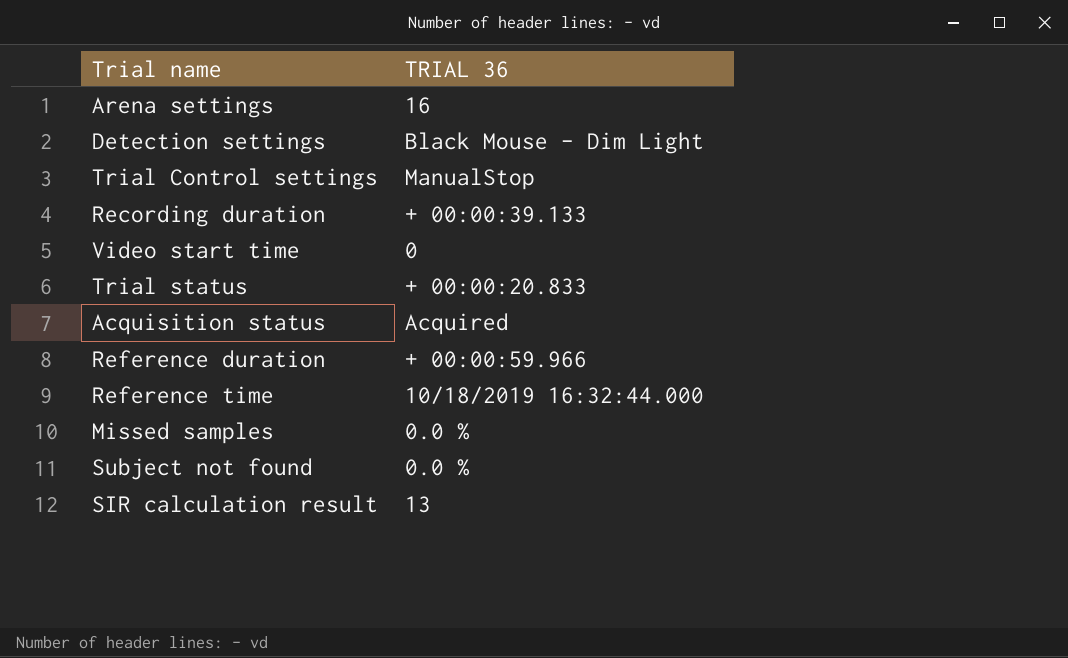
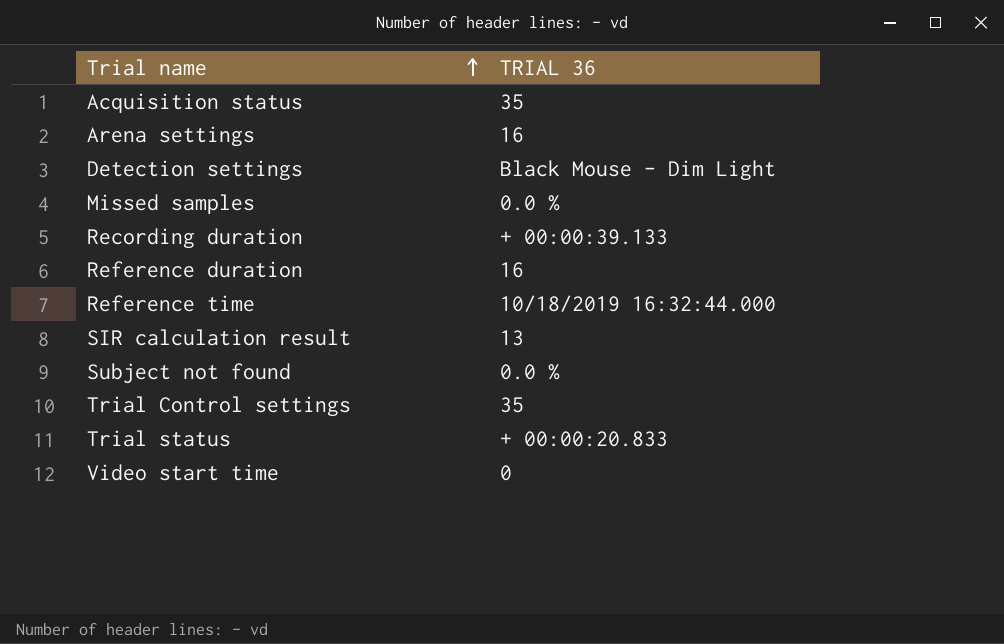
row order: none -> Trial name ascending
Acquisition status | TRIAL 36: Acquired -> 35
Reference duration | TRIAL 36: + 00:00:59.966 -> 16
Trial Control settings | TRIAL 36: ManualStop -> 35

